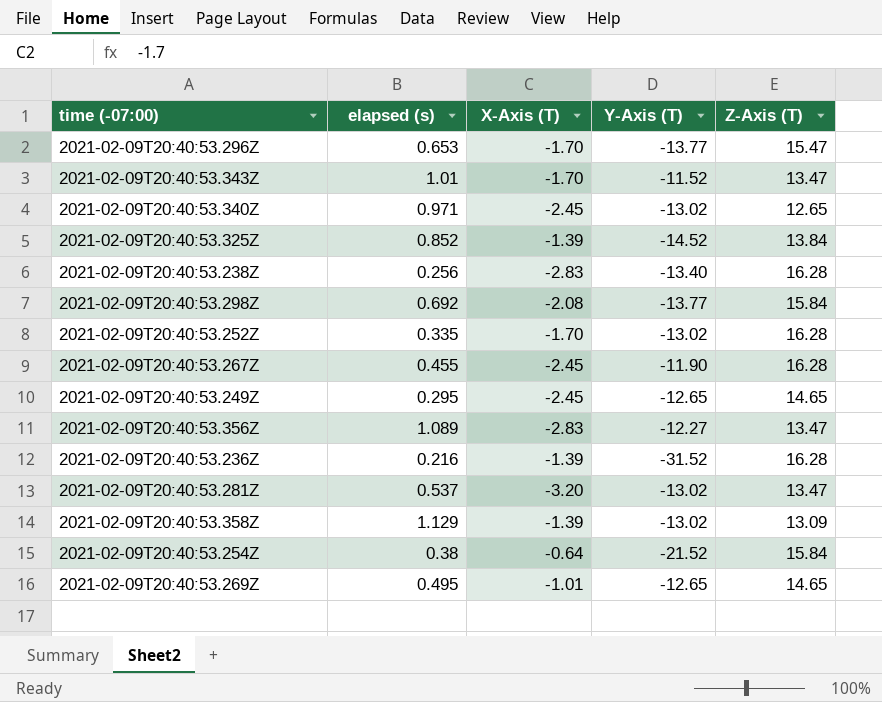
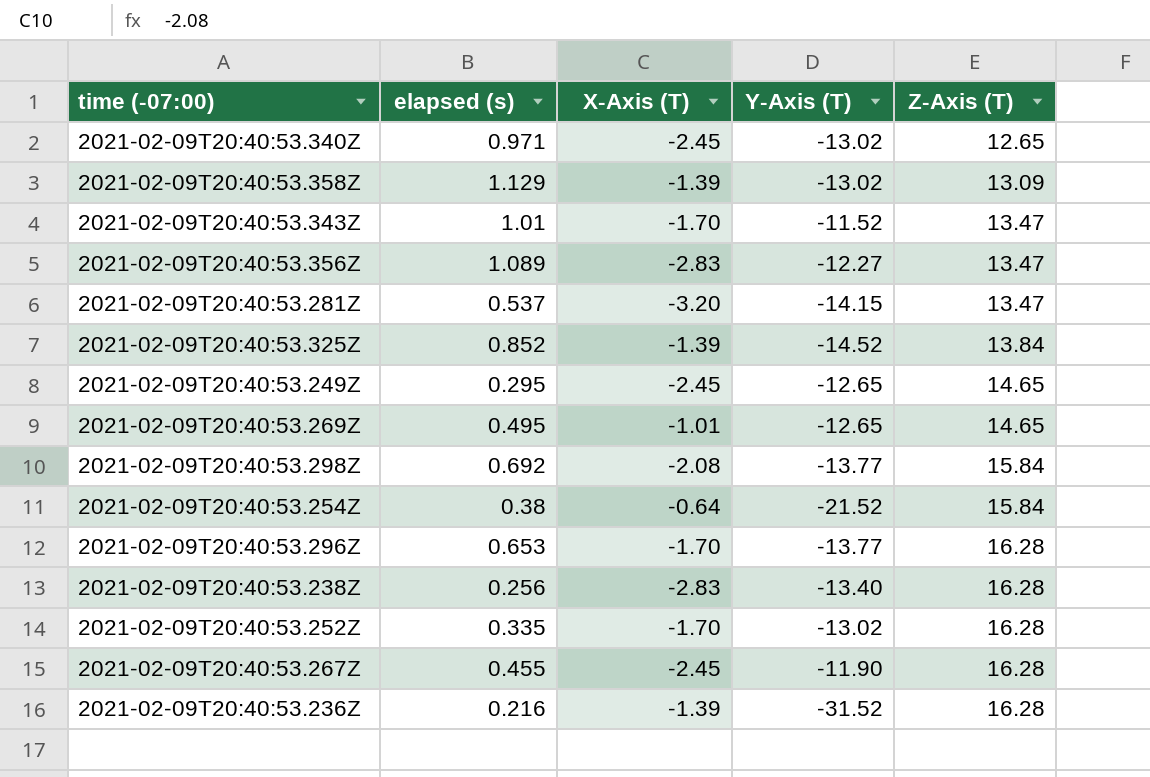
row order: none -> Z-Axis (T) ascending
2021-02-09T20:40:53.281Z | Y-Axis (T): -13.02 -> -14.15
2021-02-09T20:40:53.296Z | Z-Axis (T): 15.47 -> 16.28

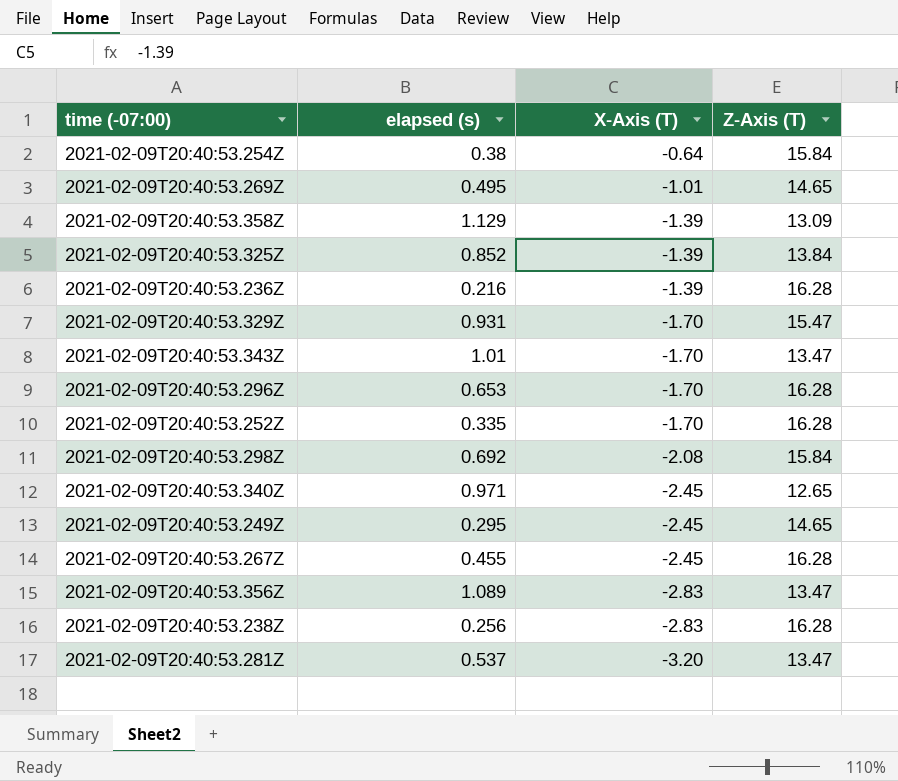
row order: Z-Axis (T) ascending -> X-Axis (T) descending
column Y-Axis (T) | position: 4 -> none
row 2021-02-09T20:40:53.329Z: none -> 0.931 | -1.70 | 15.47

